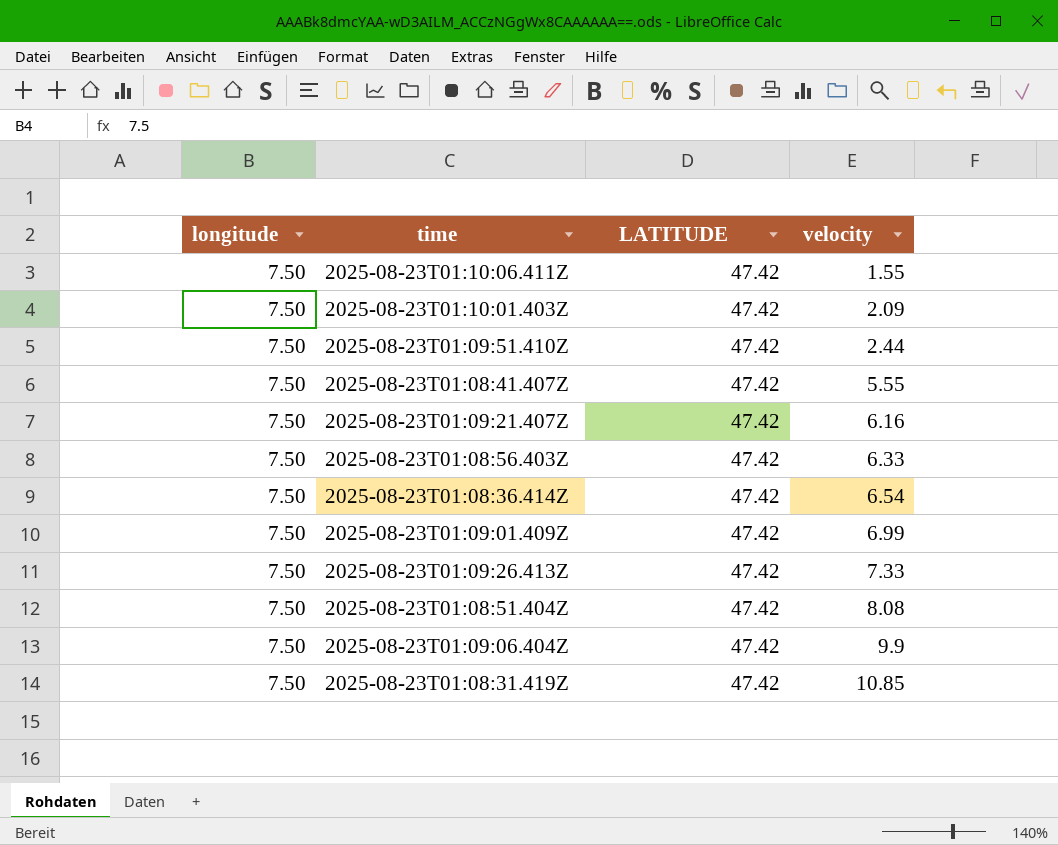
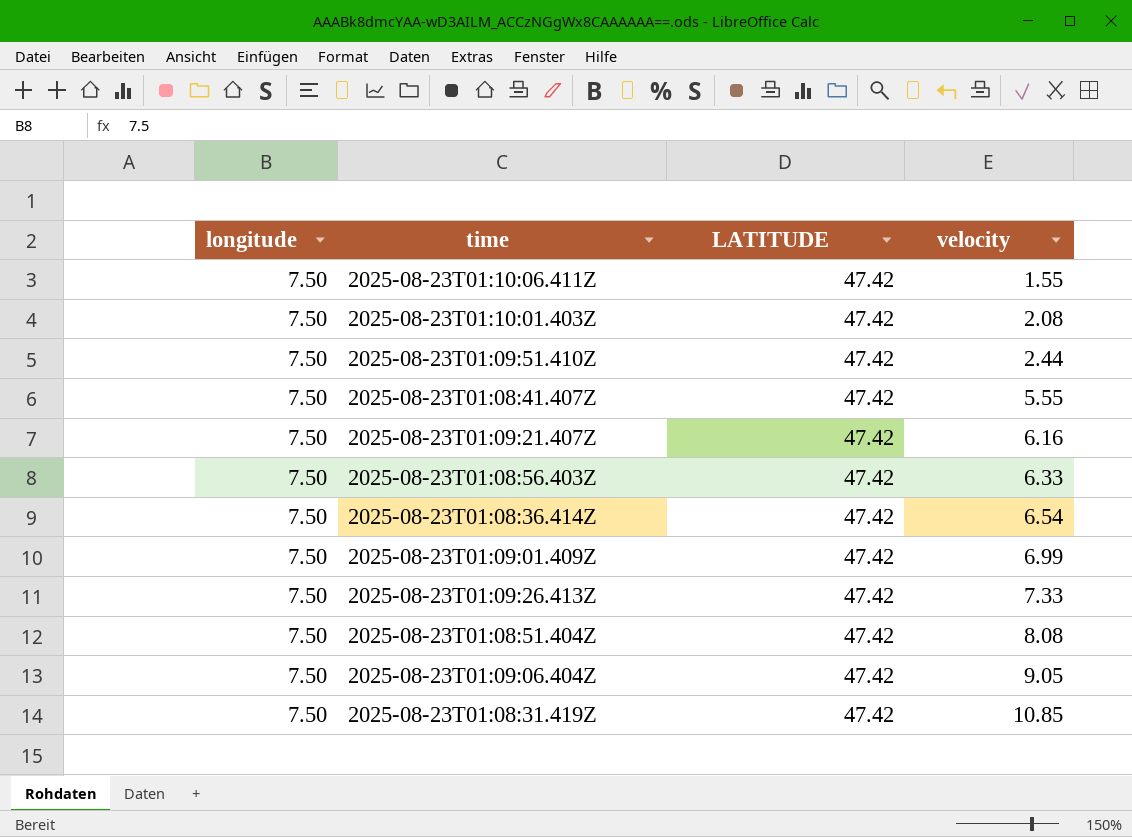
2025-08-23T01:10:01.403Z | velocity: 2.09 -> 2.08
2025-08-23T01:09:06.404Z | velocity: 9.9 -> 9.05

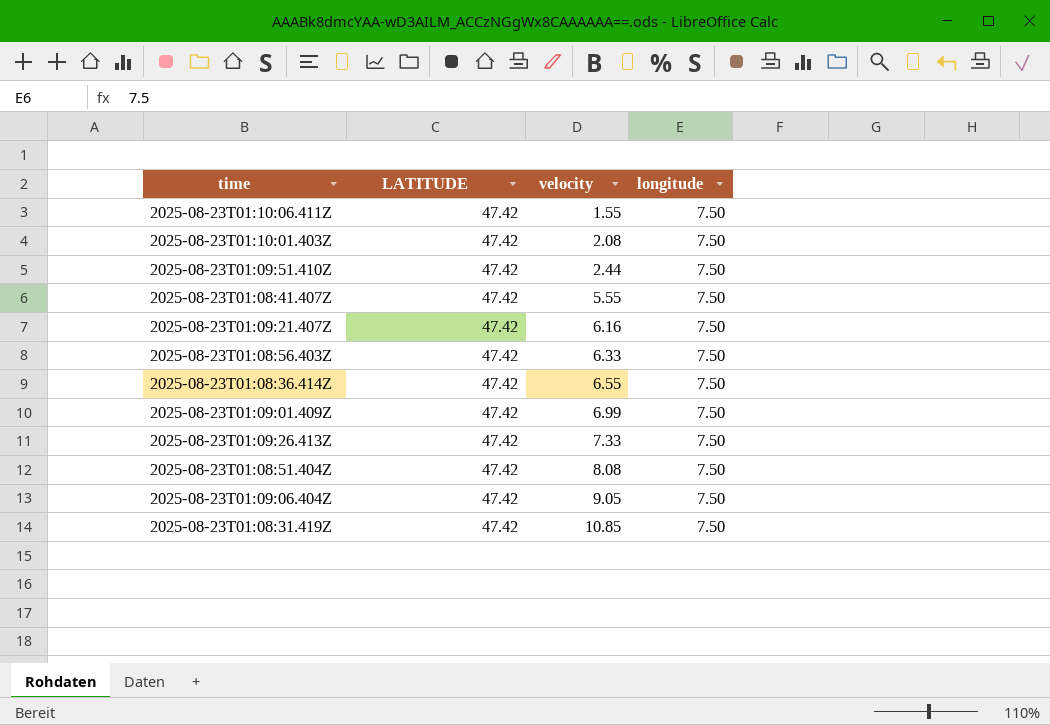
column longitude | position: 1 -> 4
2025-08-23T01:08:36.414Z | velocity: 6.54 -> 6.55

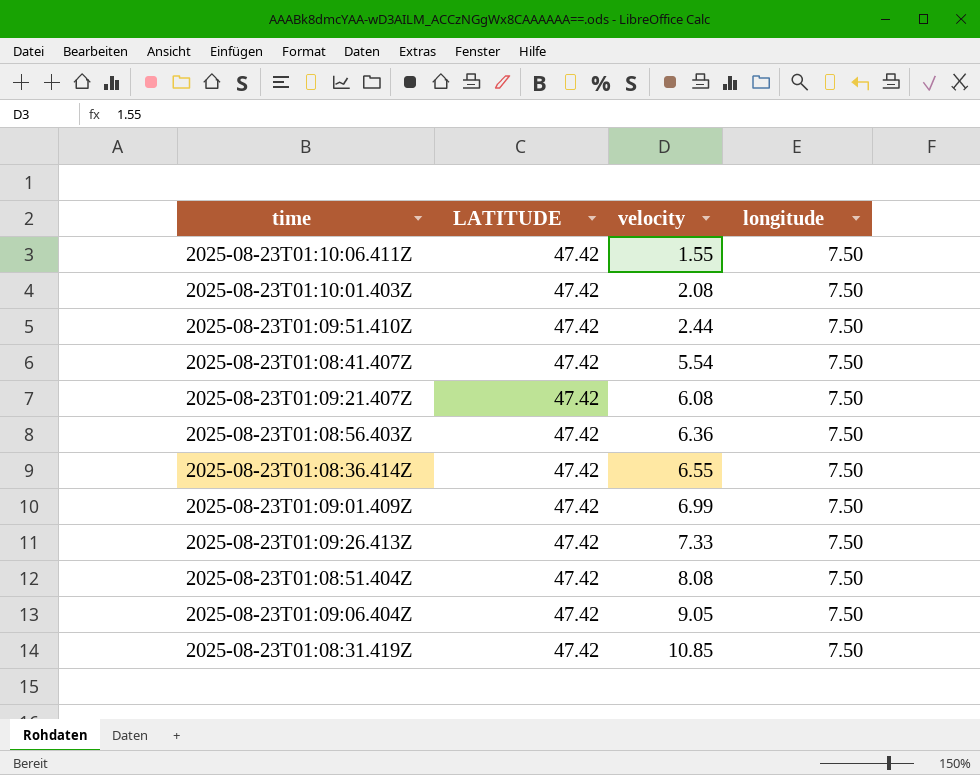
2025-08-23T01:08:41.407Z | velocity: 5.55 -> 5.54
2025-08-23T01:09:21.407Z | velocity: 6.16 -> 6.08
2025-08-23T01:08:56.403Z | velocity: 6.33 -> 6.36

